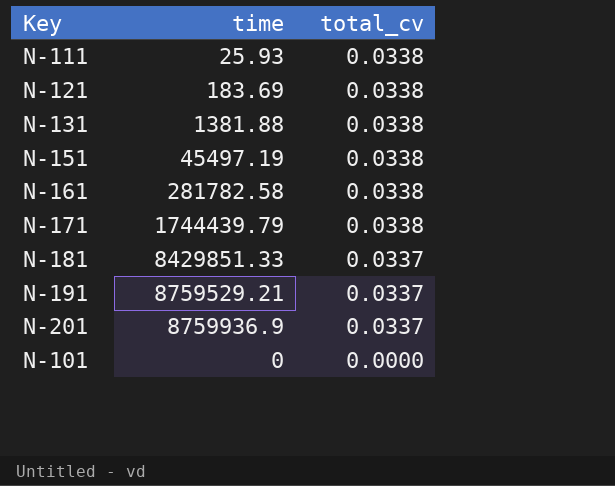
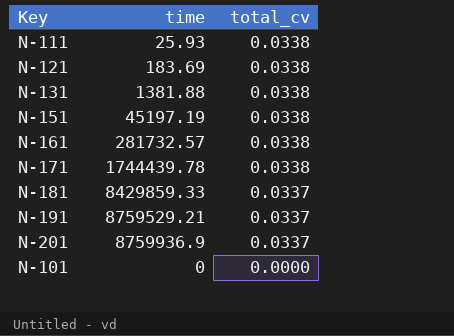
N-151 | time: 45497.19 -> 45197.19
N-161 | time: 281782.58 -> 281732.57
N-171 | time: 1744439.79 -> 1744439.78
N-181 | time: 8429851.33 -> 8429859.33

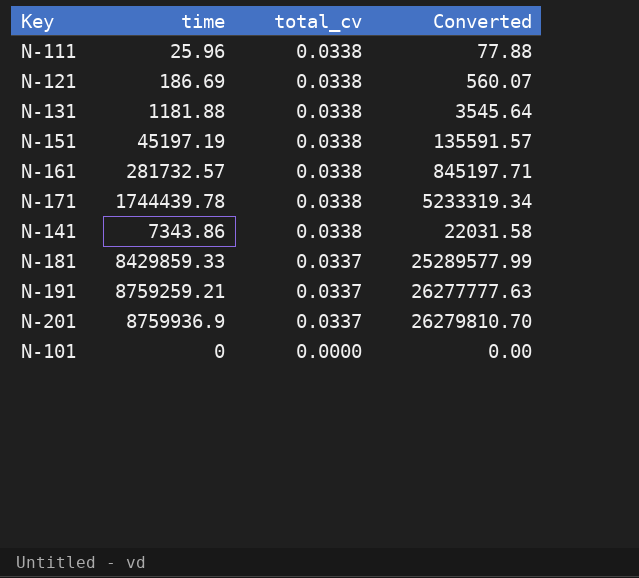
column Converted | formula: none -> [time] * 3
N-111 | time: 25.93 -> 25.96
N-121 | time: 183.69 -> 186.69
N-131 | time: 1381.88 -> 1181.88
row N-141: none -> 7343.86 | 0.0338 | 22031.58
N-191 | time: 8759529.21 -> 8759259.21

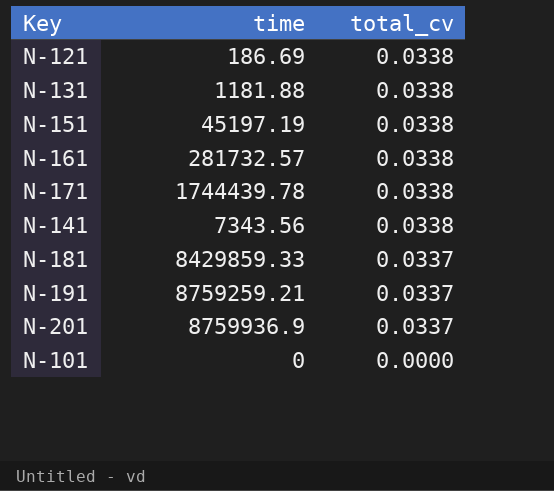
column Converted | formula: [time] * 3 -> none
row N-111: 25.96 | 0.0338 | 77.88 -> none
N-141 | time: 7343.86 -> 7343.56

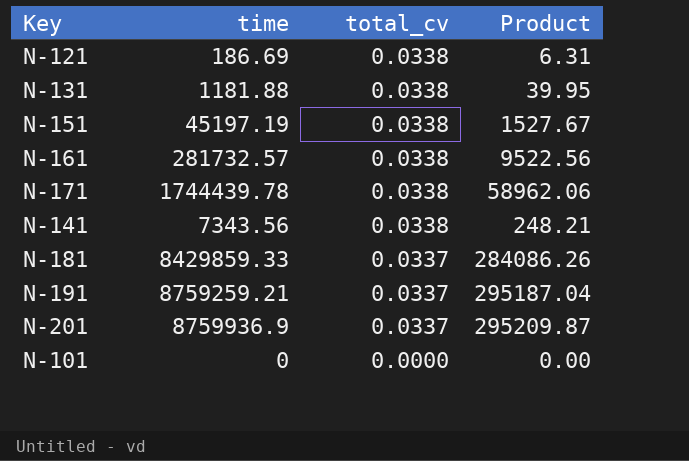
column Product | formula: none -> [time] * [total_cv]

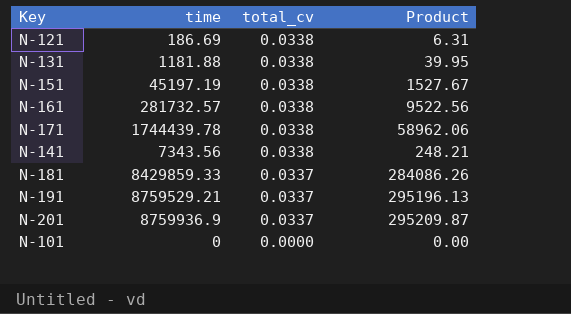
N-191 | time: 8759259.21 -> 8759529.21
N-191 | Product: 295187.04 -> 295196.13

